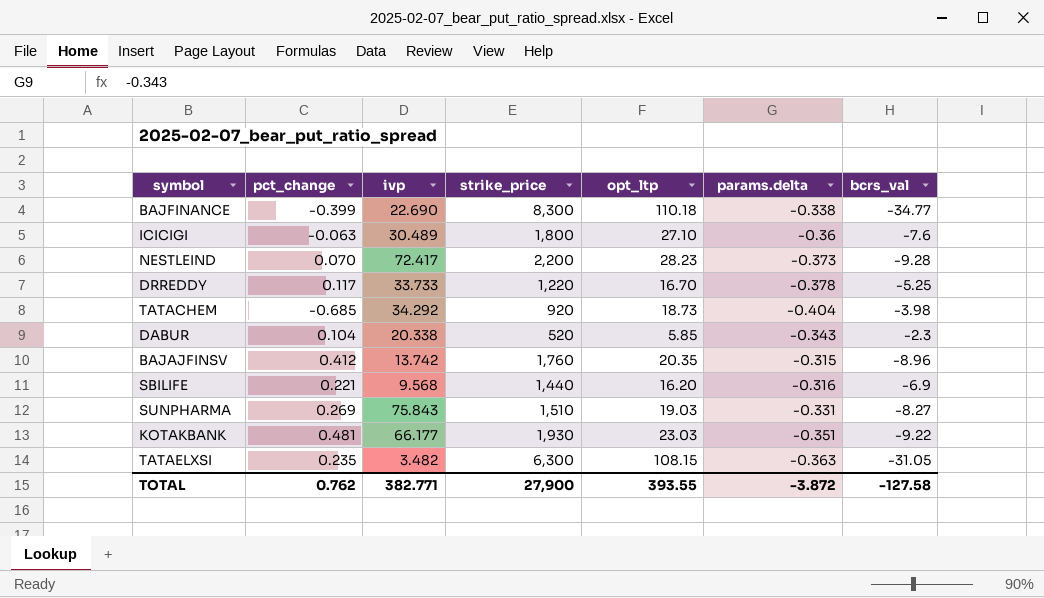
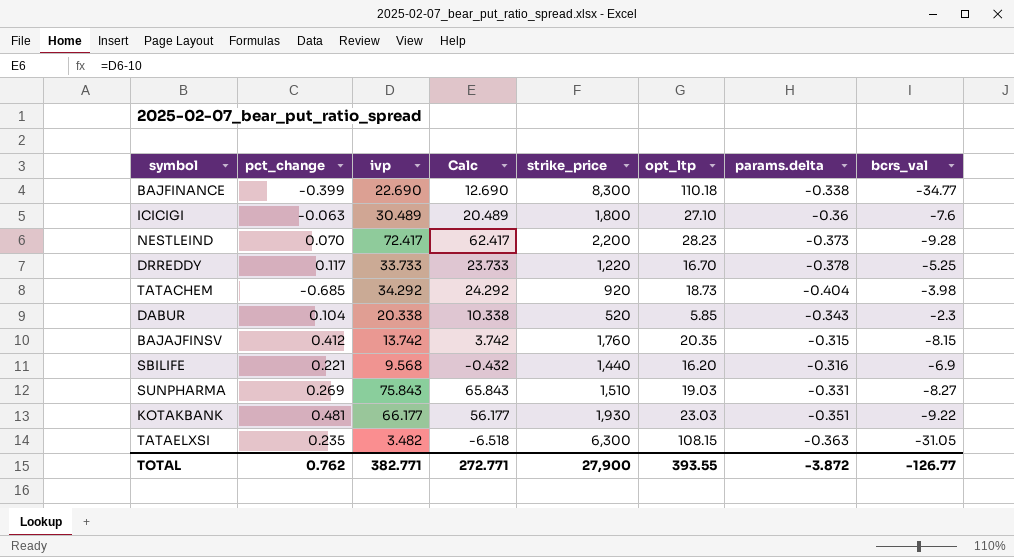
column Calc | formula: none -> [ivp] - 10
BAJAJFINSV | bcrs_val: -8.96 -> -8.15
TOTAL | bcrs_val: -127.58 -> -126.77

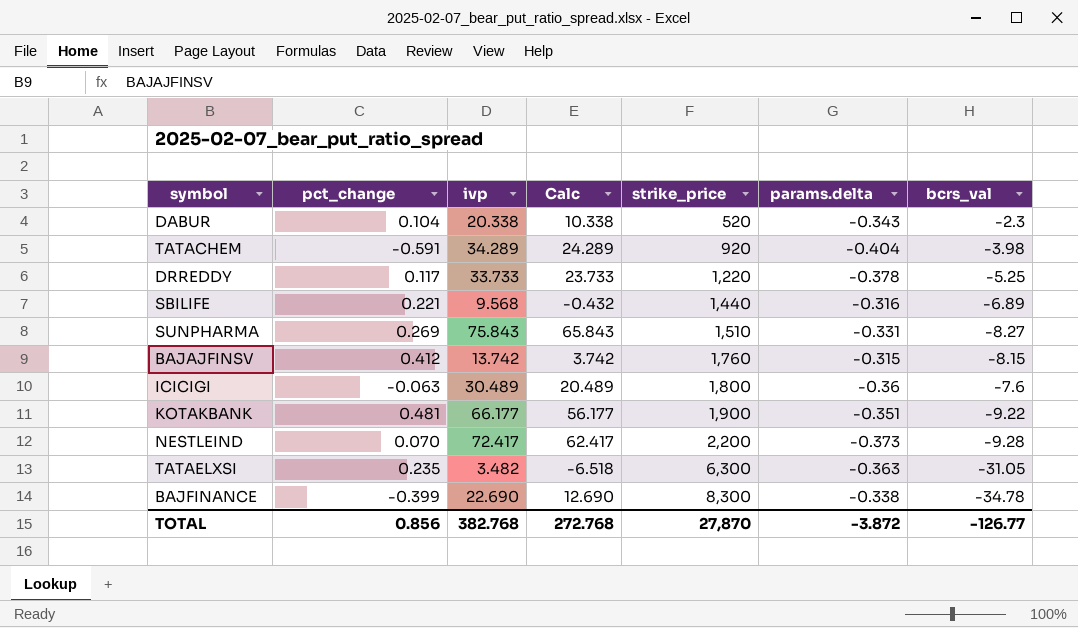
row order: none -> strike_price ascending
column opt_ltp | position: 6 -> none
TATACHEM | pct_change: -0.685 -> -0.591
TATACHEM | ivp: 34.292 -> 34.289
TATACHEM | Calc: 24.292 -> 24.289
SBILIFE | bcrs_val: -6.9 -> -6.89
KOTAKBANK | strike_price: 1,930 -> 1,900
BAJFINANCE | bcrs_val: -34.77 -> -34.78
TOTAL | pct_change: 0.762 -> 0.856
TOTAL | ivp: 382.771 -> 382.768
TOTAL | Calc: 272.771 -> 272.768
TOTAL | strike_price: 27,900 -> 27,870

